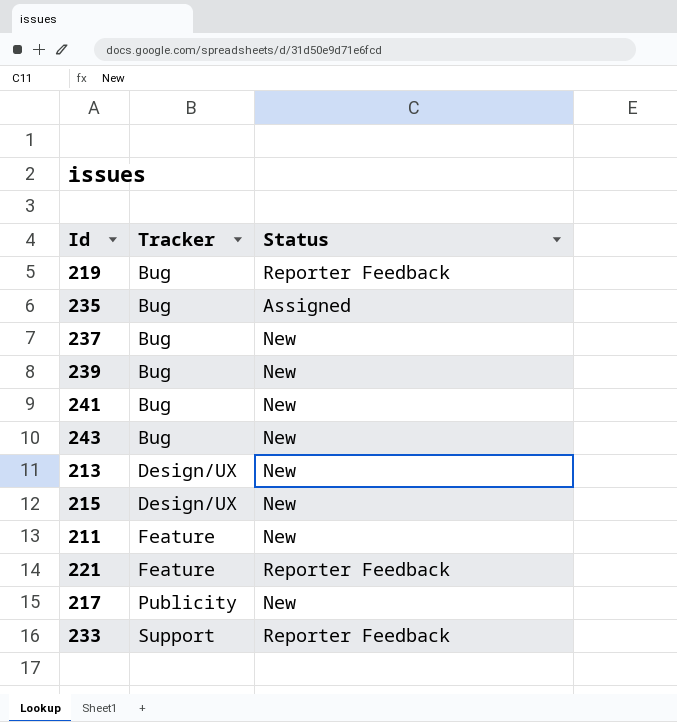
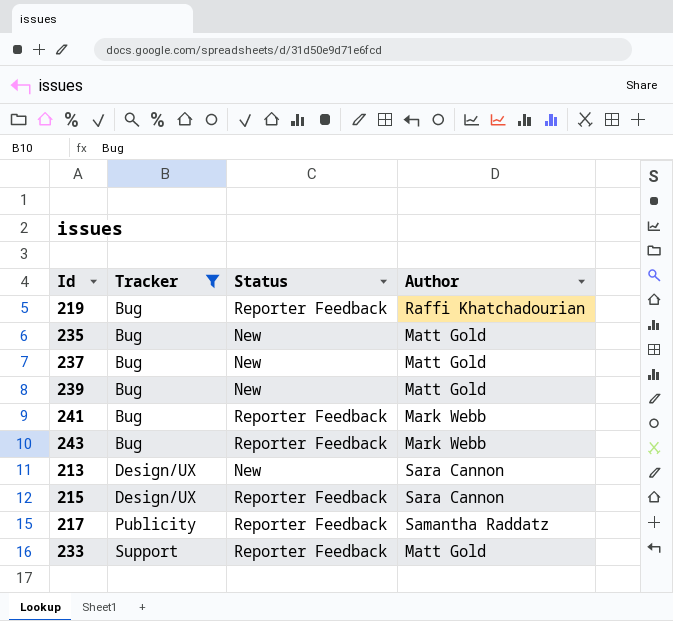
filter: none -> Tracker != Feature
column Author | position: none -> 4
235 | Status: Assigned -> New
241 | Status: New -> Reporter Feedback
243 | Status: New -> Reporter Feedback
215 | Status: New -> Reporter Feedback
217 | Status: New -> Reporter Feedback

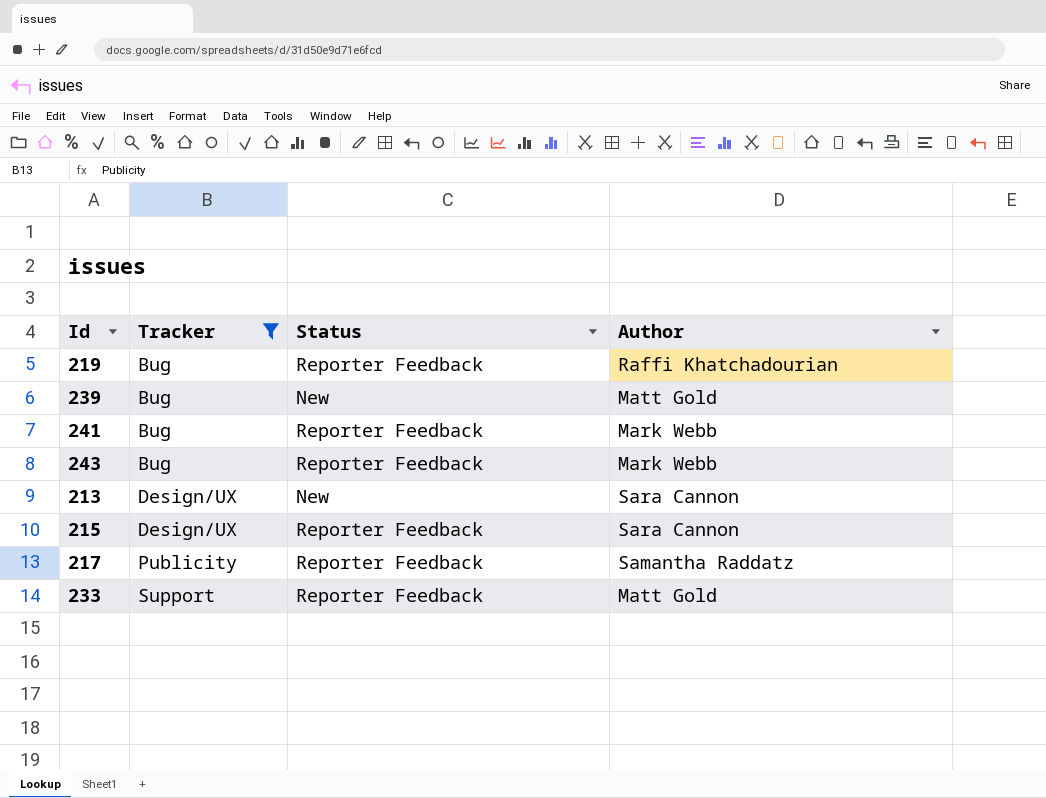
row 235: Bug | New | Matt Gold -> none
row 237: Bug | New | Matt Gold -> none

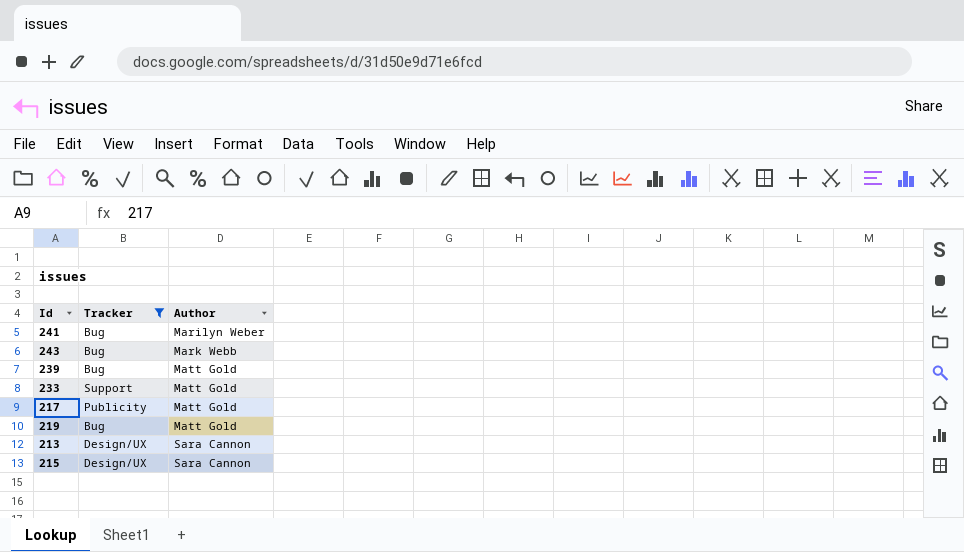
row order: Tracker ascending -> Author ascending
column Status | position: 3 -> none
241 | Author: Mark Webb -> Marilyn Weber
217 | Author: Samantha Raddatz -> Matt Gold
219 | Author: Raffi Khatchadourian -> Matt Gold

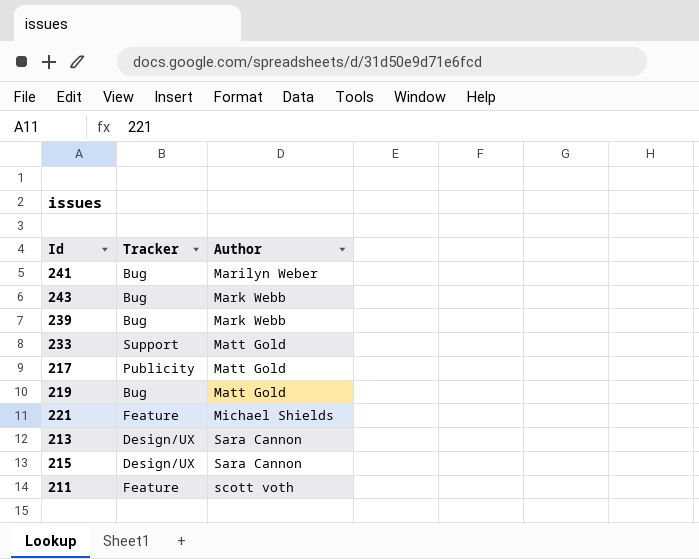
filter: Tracker != Feature -> none
239 | Author: Matt Gold -> Mark Webb

